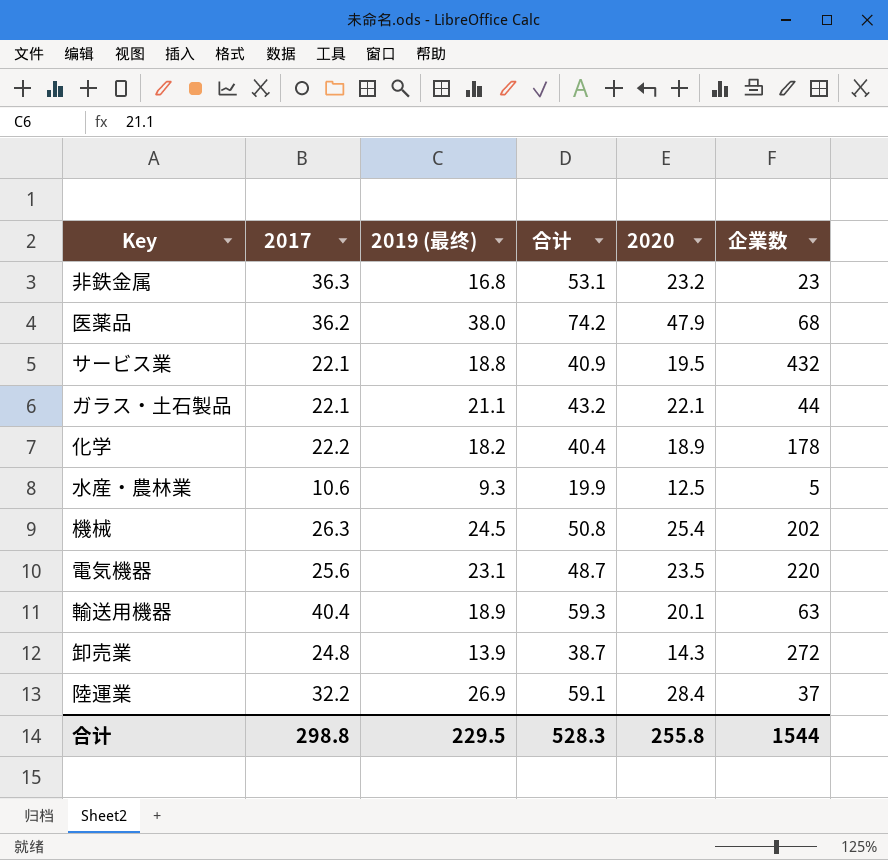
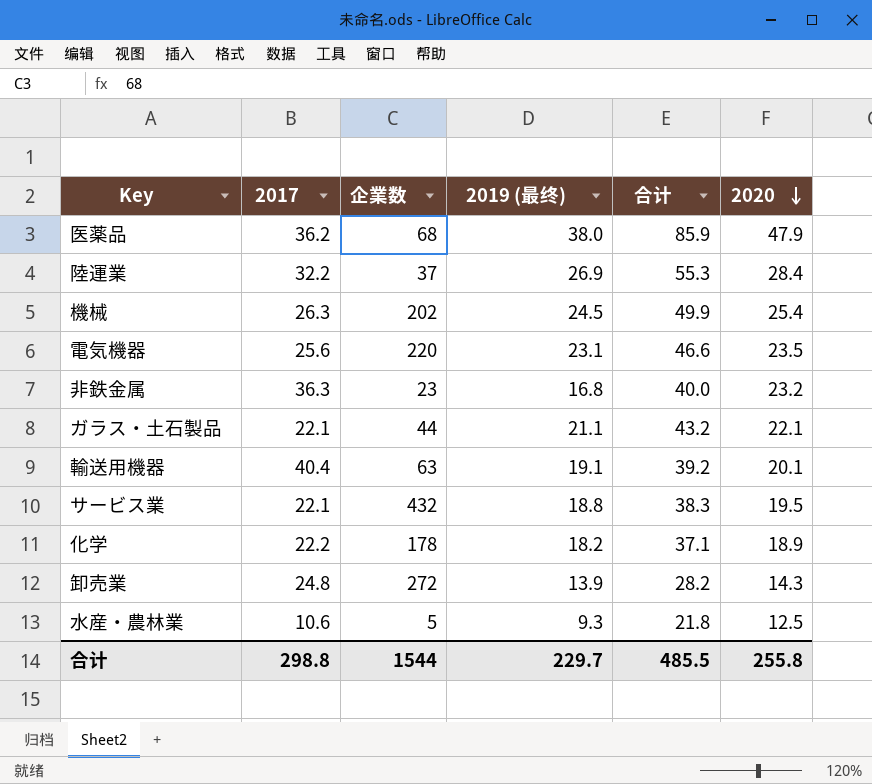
row order: none -> 2020 descending
column 企業数 | position: 6 -> 3
column 合计 | formula: [2017] + [2019 (最终)] -> [2019 (最终)] + [2020]
輸送用機器 | 2019 (最终): 18.9 -> 19.1
合计 | 2019 (最终): 229.5 -> 229.7
合计 | 合计: 528.3 -> 485.5

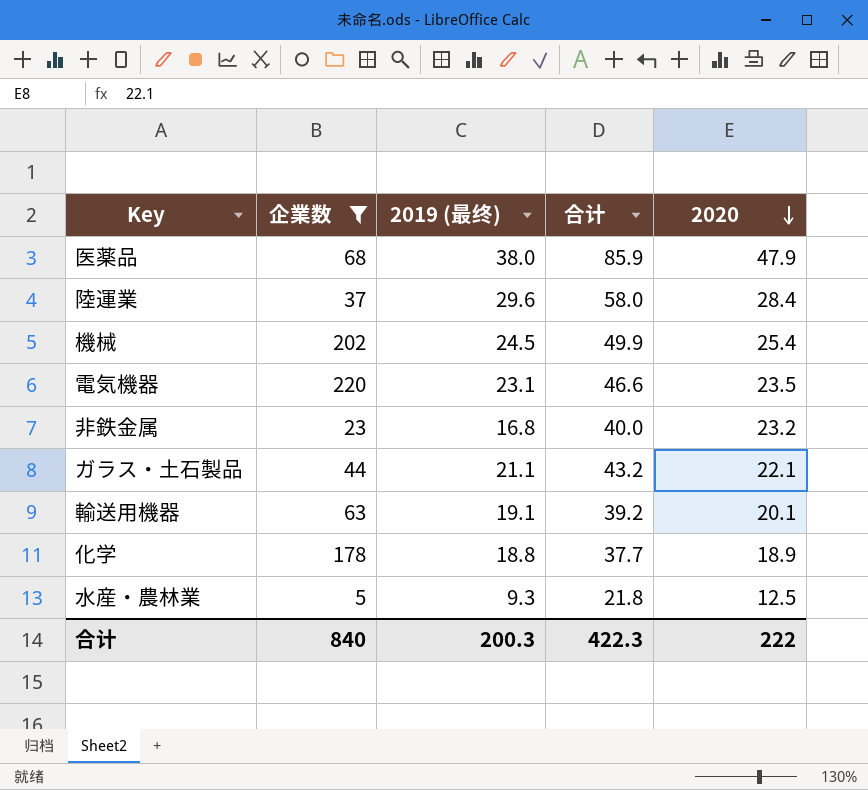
filter: none -> 企業数 <= 220
column 2017 | position: 2 -> none
陸運業 | 2019 (最终): 26.9 -> 29.6
陸運業 | 合计: 55.3 -> 58.0
化学 | 2019 (最终): 18.2 -> 18.8
化学 | 合计: 37.1 -> 37.7
合计 | 企業数: 1544 -> 840
合计 | 2019 (最终): 229.7 -> 200.3
合计 | 合计: 485.5 -> 422.3
合计 | 2020: 255.8 -> 222

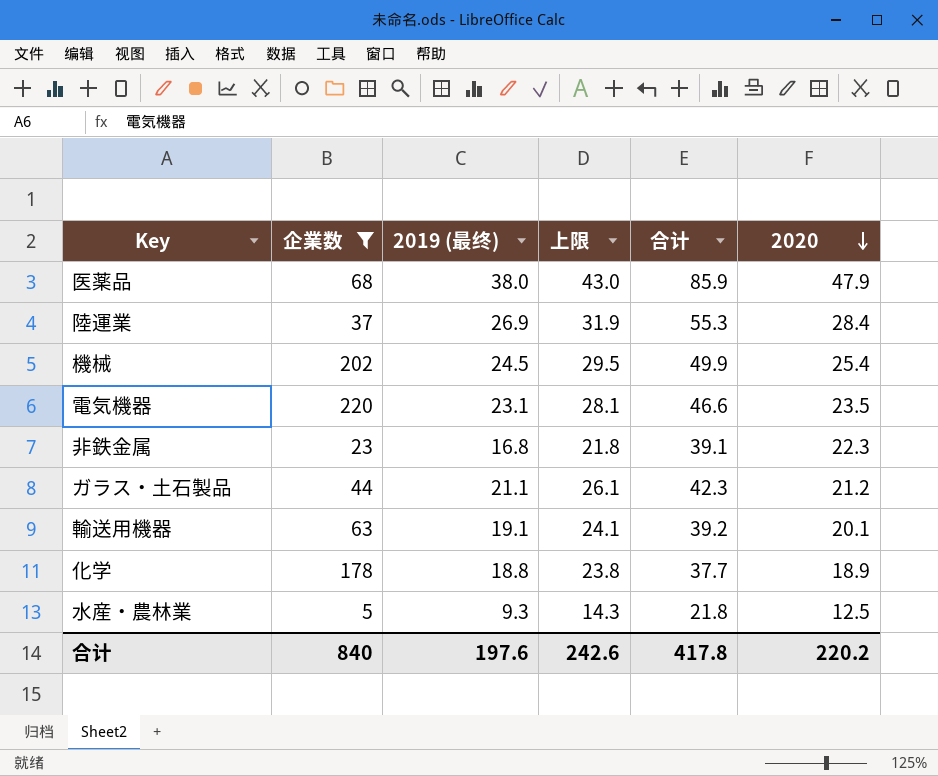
column 上限 | formula: none -> [2019 (最终)] + 5
陸運業 | 2019 (最终): 29.6 -> 26.9
陸運業 | 合计: 58.0 -> 55.3
非鉄金属 | 合计: 40.0 -> 39.1
非鉄金属 | 2020: 23.2 -> 22.3
ガラス・土石製品 | 合计: 43.2 -> 42.3
ガラス・土石製品 | 2020: 22.1 -> 21.2
合计 | 2019 (最终): 200.3 -> 197.6
合计 | 合计: 422.3 -> 417.8
合计 | 2020: 222 -> 220.2

